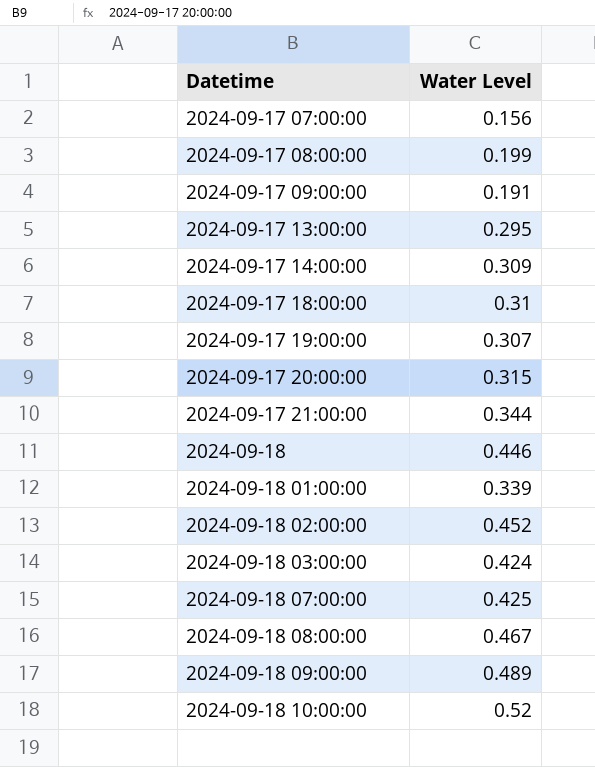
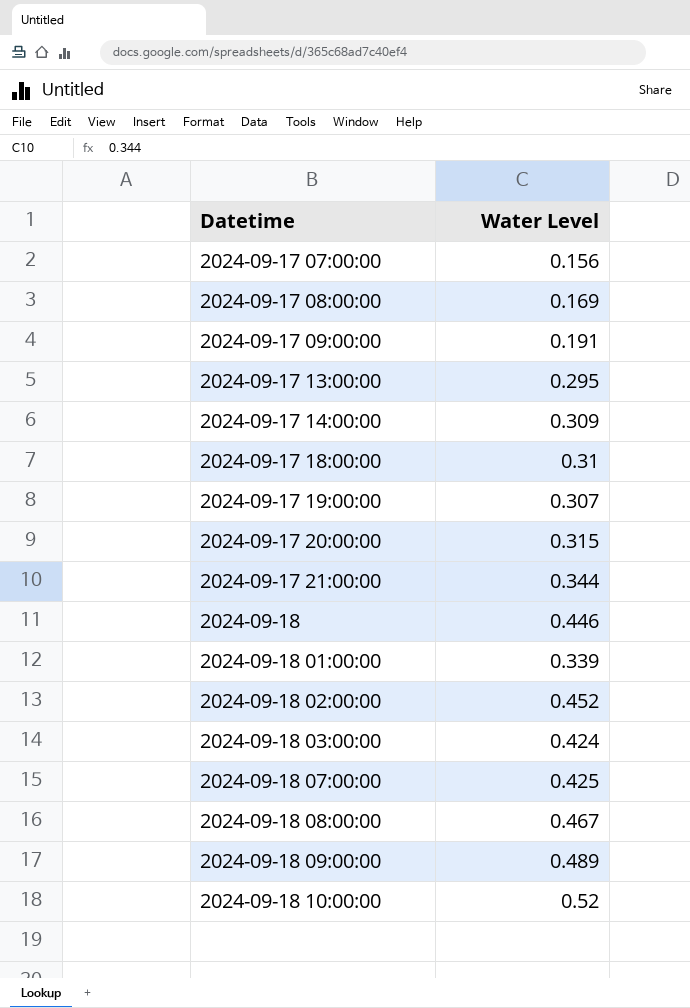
2024-09-17 08:00:00 | Water Level: 0.199 -> 0.169

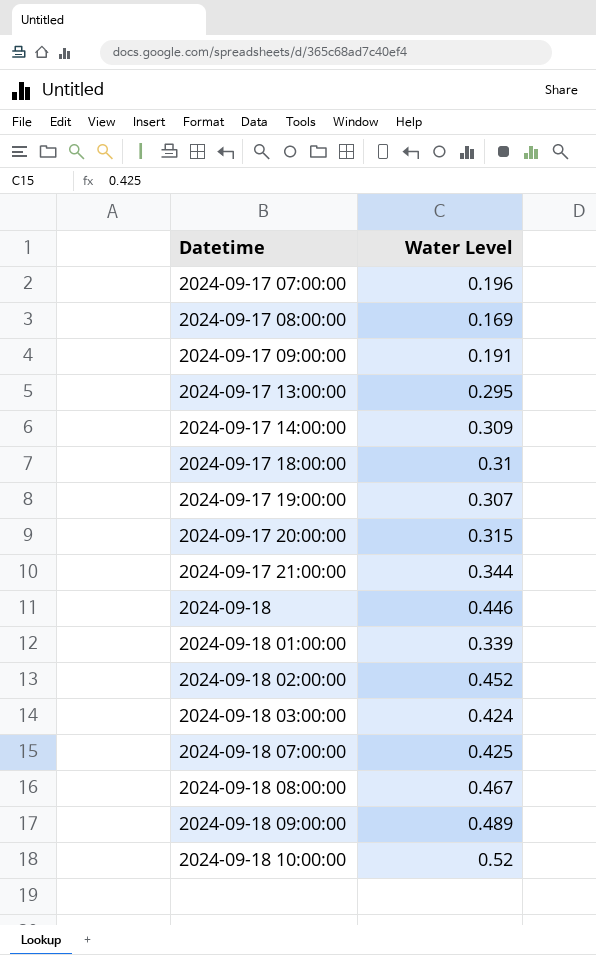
2024-09-17 07:00:00 | Water Level: 0.156 -> 0.196

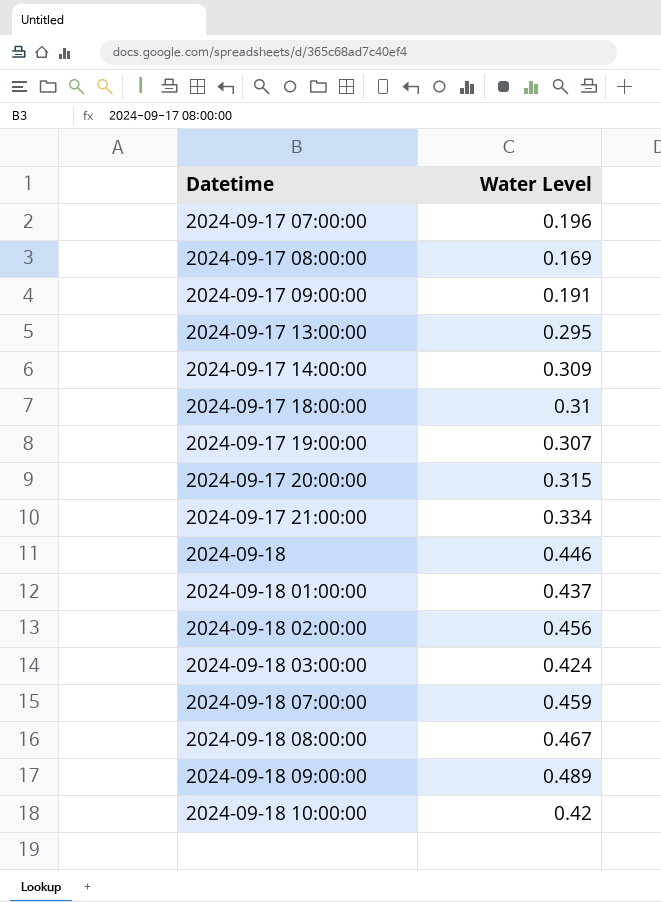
2024-09-17 21:00:00 | Water Level: 0.344 -> 0.334
2024-09-18 01:00:00 | Water Level: 0.339 -> 0.437
2024-09-18 02:00:00 | Water Level: 0.452 -> 0.456
2024-09-18 07:00:00 | Water Level: 0.425 -> 0.459
2024-09-18 10:00:00 | Water Level: 0.52 -> 0.42

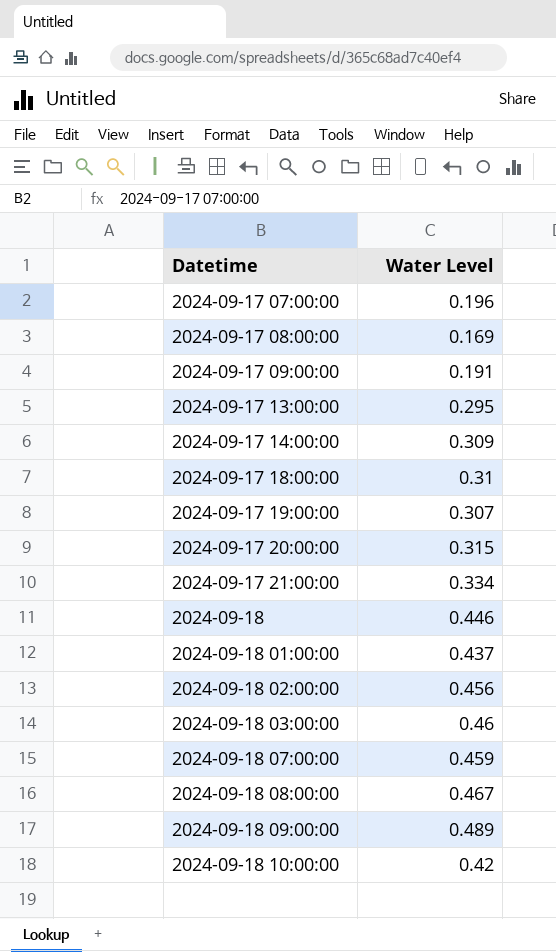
2024-09-18 03:00:00 | Water Level: 0.424 -> 0.46

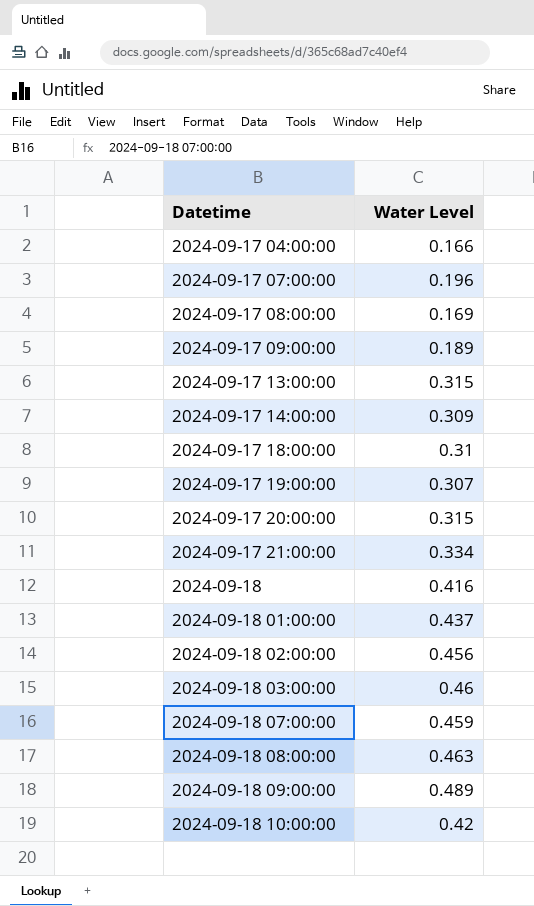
row 2024-09-17 04:00:00: none -> 0.166
2024-09-17 09:00:00 | Water Level: 0.191 -> 0.189
2024-09-17 13:00:00 | Water Level: 0.295 -> 0.315
2024-09-18 | Water Level: 0.446 -> 0.416
2024-09-18 08:00:00 | Water Level: 0.467 -> 0.463

